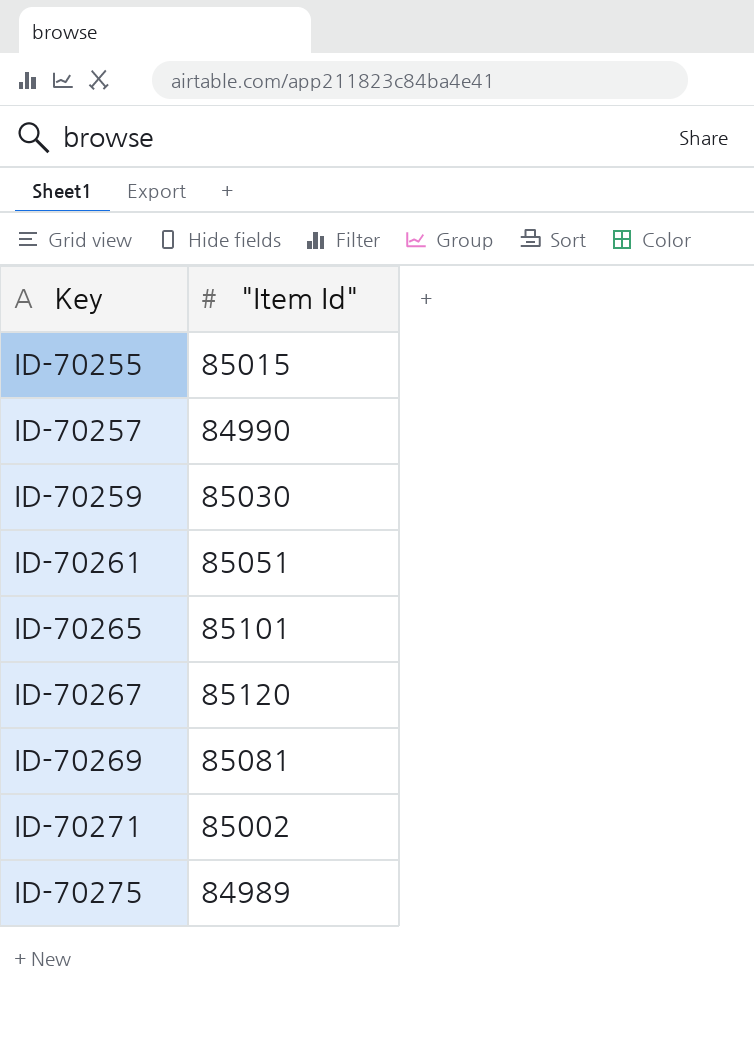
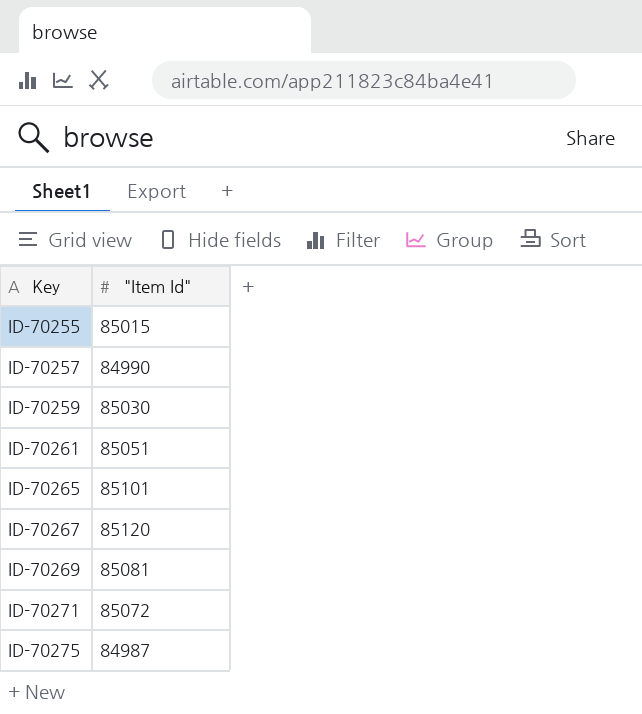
ID-70271 | "Item Id": 85002 -> 85072
ID-70275 | "Item Id": 84989 -> 84987

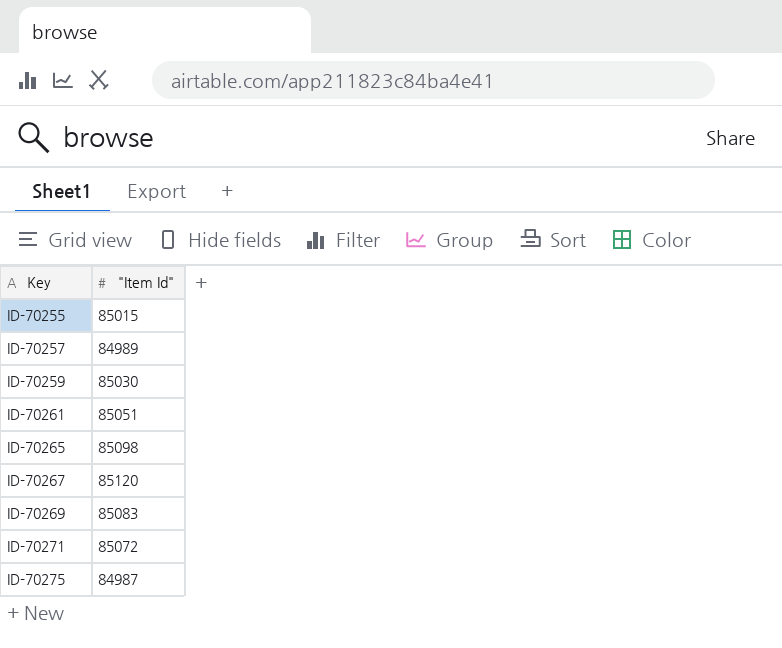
ID-70257 | "Item Id": 84990 -> 84989
ID-70265 | "Item Id": 85101 -> 85098
ID-70269 | "Item Id": 85081 -> 85083

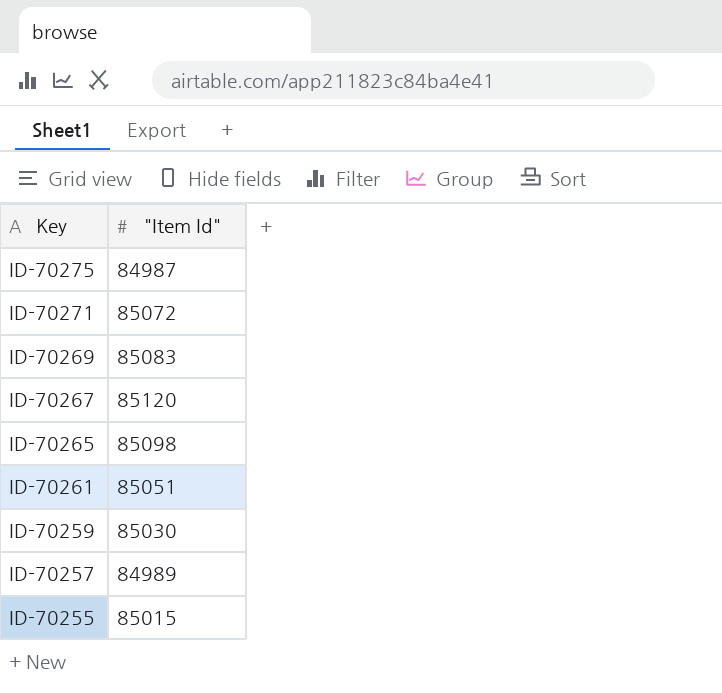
row order: Key ascending -> Key descending

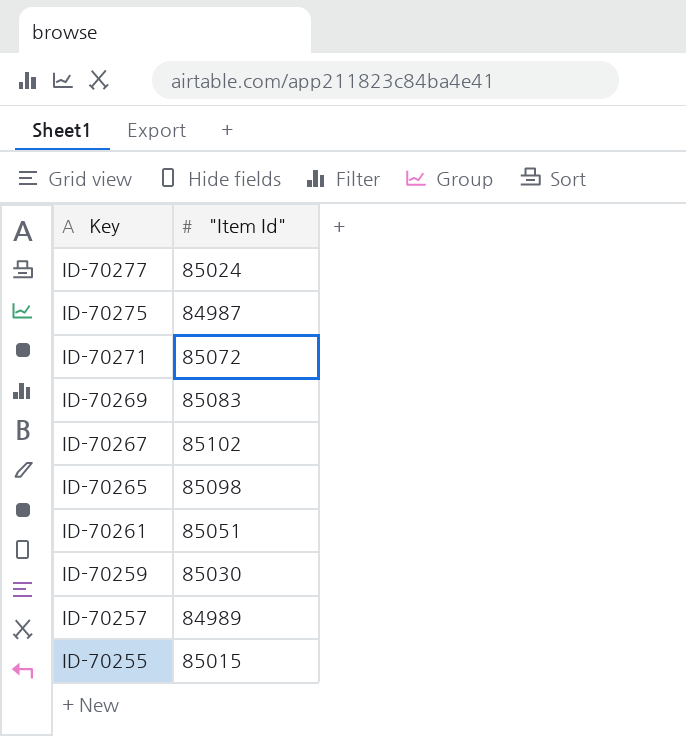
row ID-70277: none -> 85024
ID-70267 | "Item Id": 85120 -> 85102

